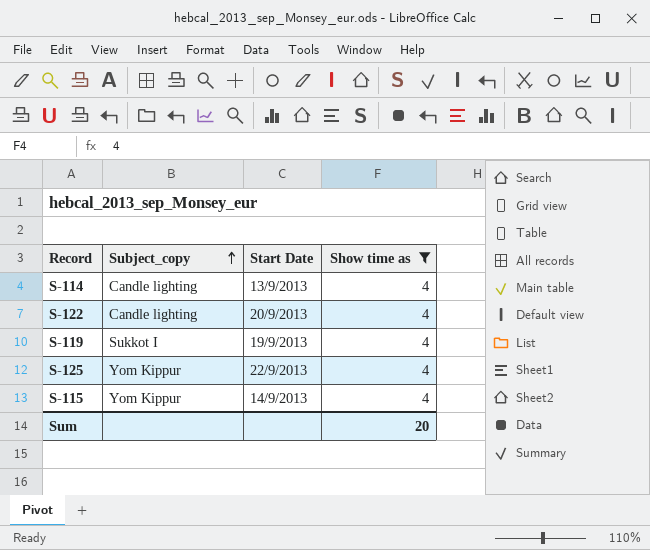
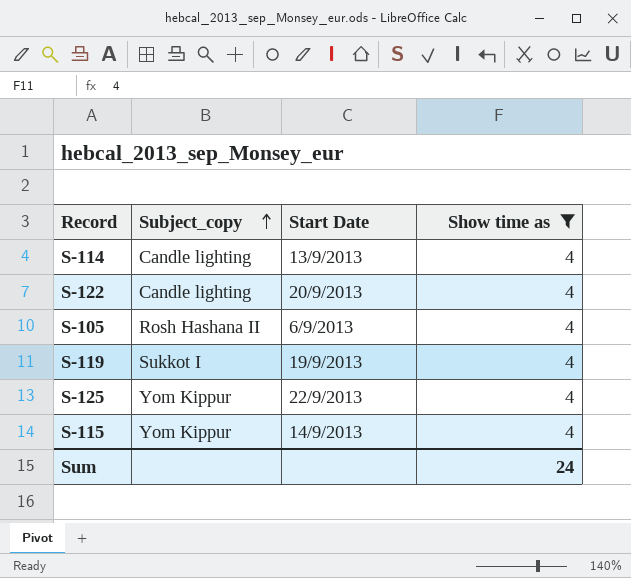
row S-105: none -> Rosh Hashana II | 6/9/2013 | 4
Sum | Show time as: 20 -> 24

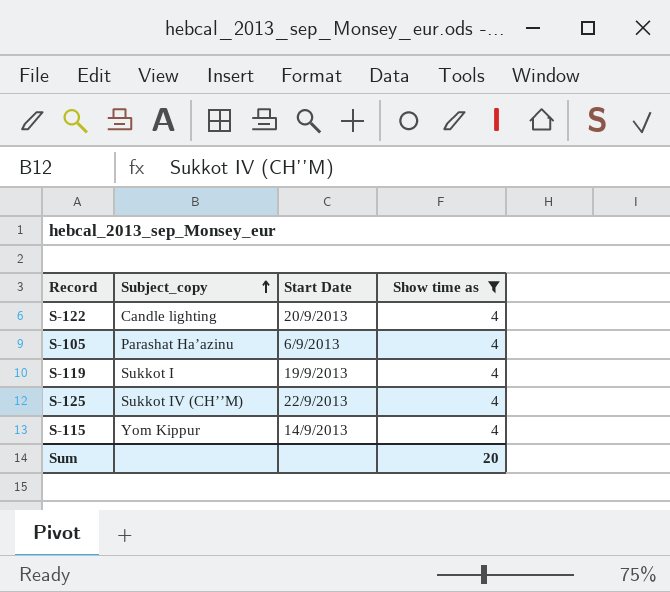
row S-114: Candle lighting | 13/9/2013 | 4 -> none
S-105 | Subject_copy: Rosh Hashana II -> Parashat Ha’azinu
S-125 | Subject_copy: Yom Kippur -> Sukkot IV (CH’’M)
Sum | Show time as: 24 -> 20

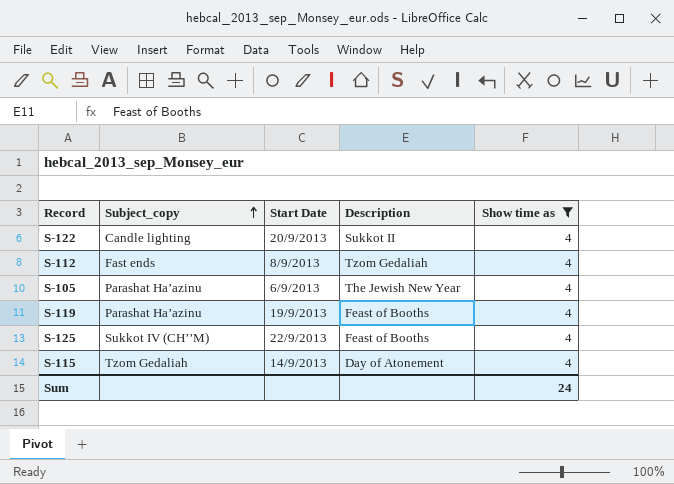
column Description | position: none -> 4
row S-112: none -> Fast ends | 8/9/2013 | Tzom Gedaliah | 4
S-119 | Subject_copy: Sukkot I -> Parashat Ha’azinu
S-115 | Subject_copy: Yom Kippur -> Tzom Gedaliah
Sum | Show time as: 20 -> 24

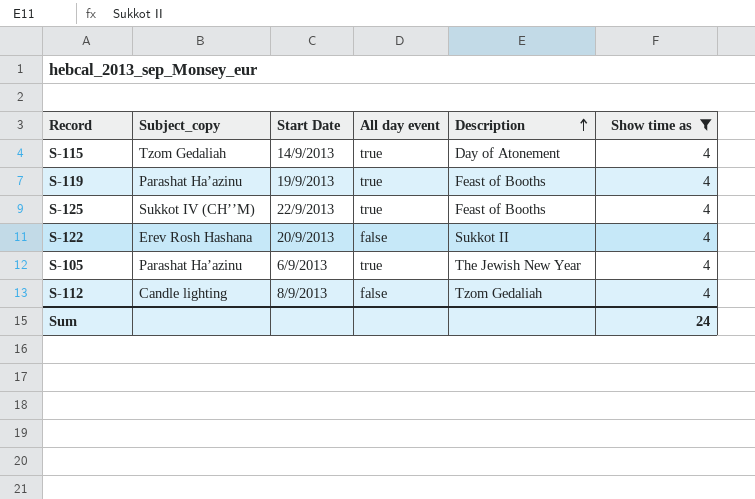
row order: Subject_copy ascending -> Description ascending
column All day event | position: none -> 4
S-122 | Subject_copy: Candle lighting -> Erev Rosh Hashana
S-112 | Subject_copy: Fast ends -> Candle lighting

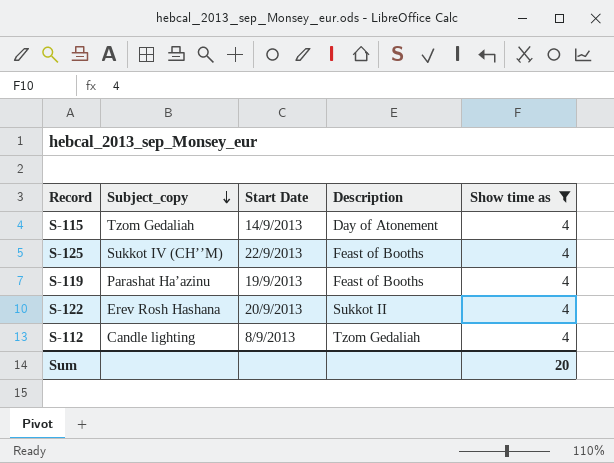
row order: Description ascending -> Subject_copy descending
column All day event | position: 4 -> none
row S-105: Parashat Ha’azinu | 6/9/2013 | true | The Jewish New Year | 4 -> none
Sum | Show time as: 24 -> 20

